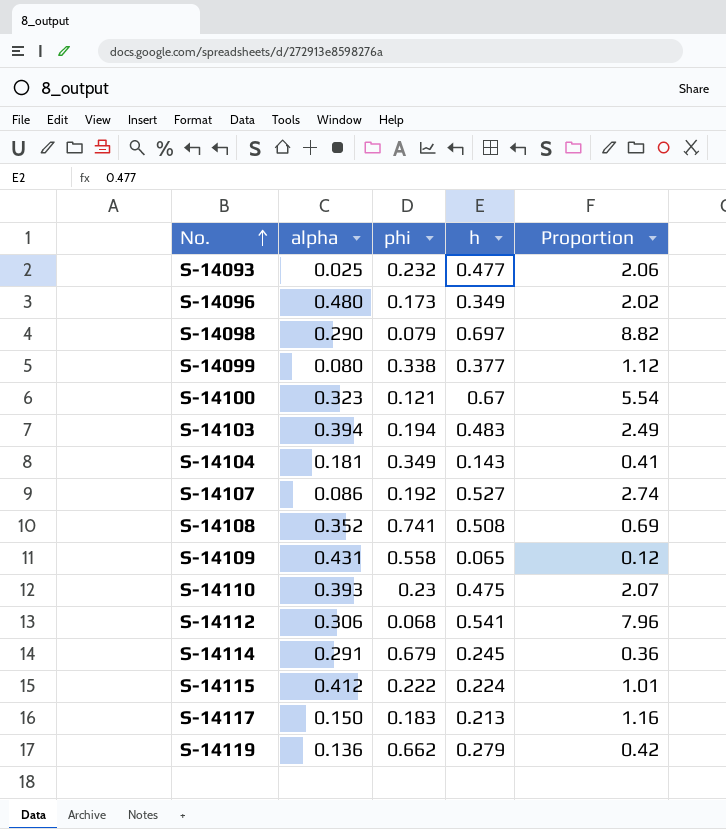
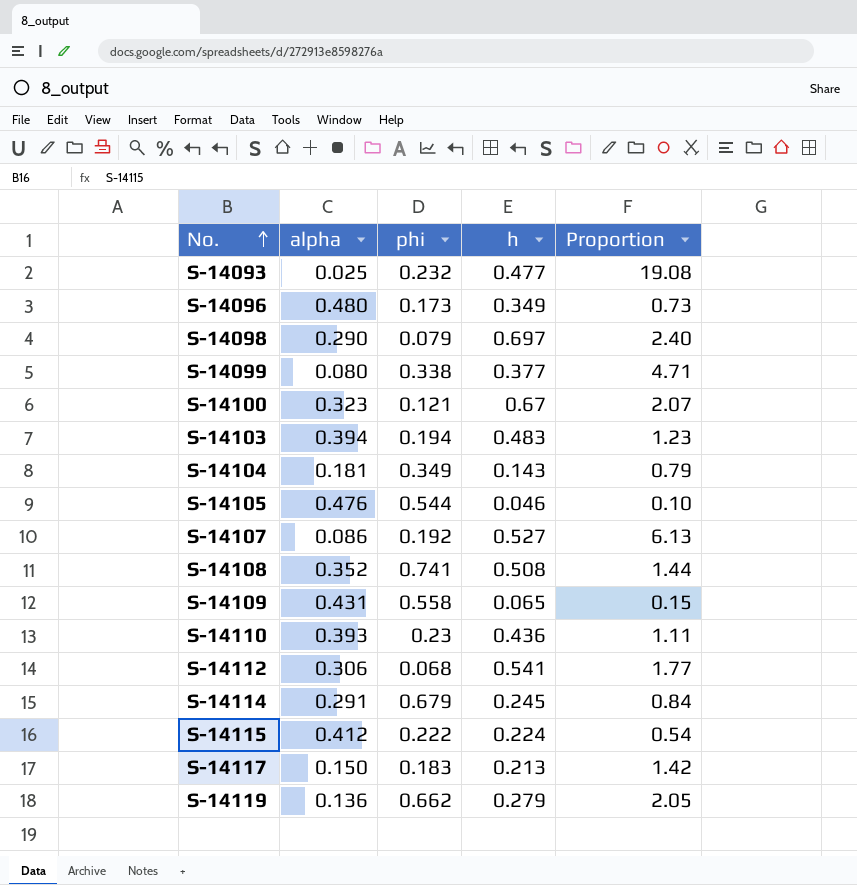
column Proportion | formula: [h] / [phi] -> [h] / [alpha]
row S-14105: none -> 0.476 | 0.544 | 0.046 | 0.10
S-14110 | h: 0.475 -> 0.436

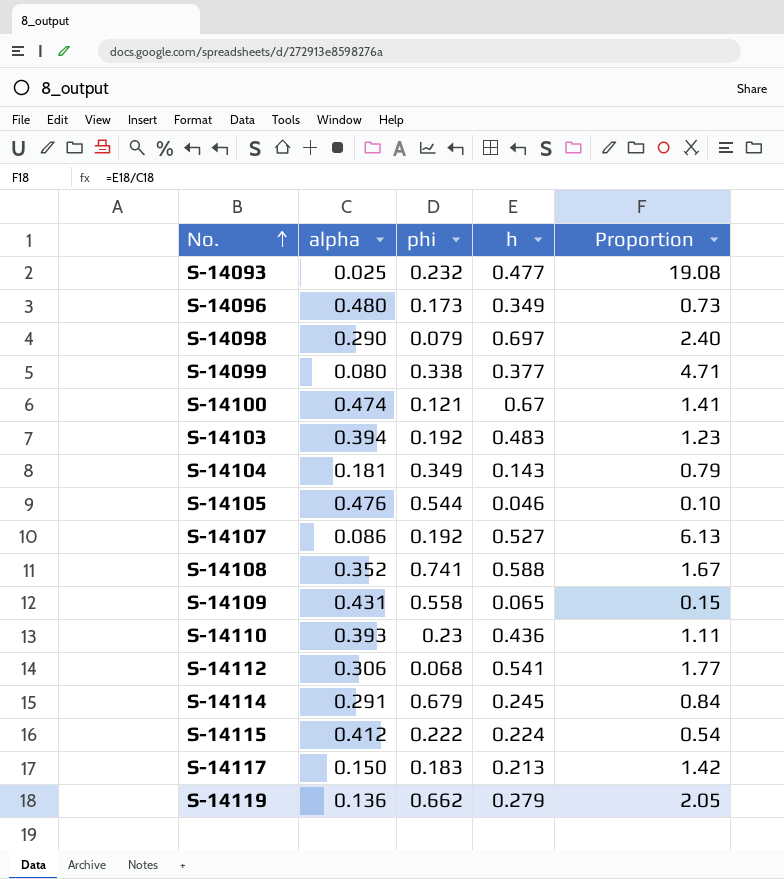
S-14100 | alpha: 0.323 -> 0.474
S-14100 | Proportion: 2.07 -> 1.41
S-14103 | phi: 0.194 -> 0.192
S-14108 | h: 0.508 -> 0.588
S-14108 | Proportion: 1.44 -> 1.67

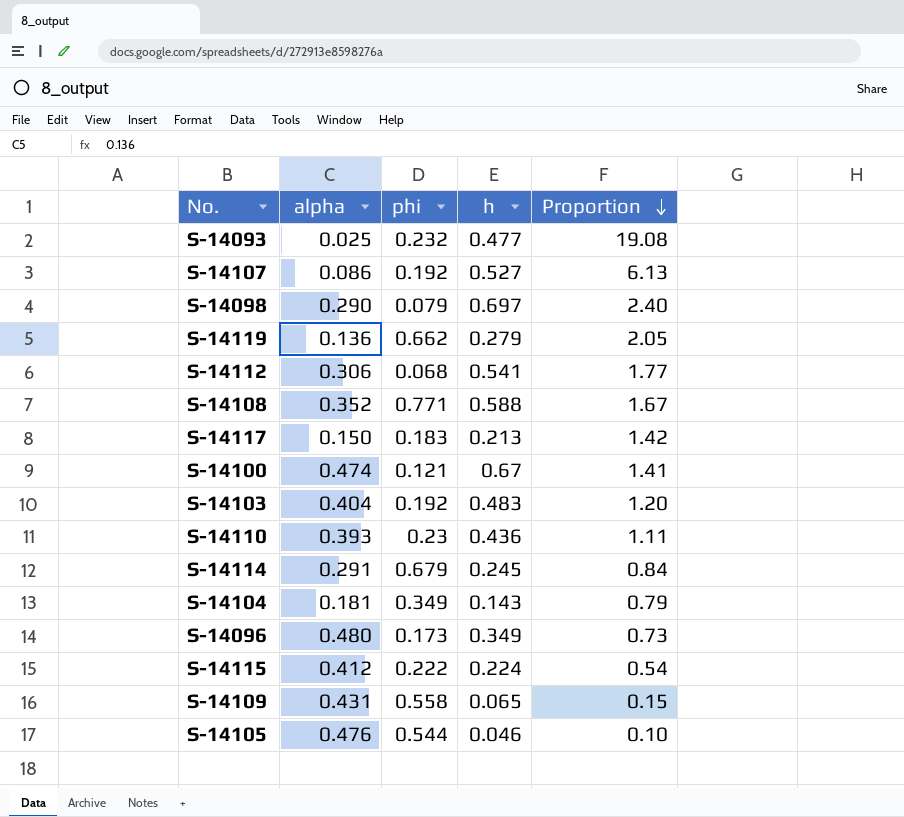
row order: No. ascending -> Proportion descending
row S-14099: 0.080 | 0.338 | 0.377 | 4.71 -> none
S-14108 | phi: 0.741 -> 0.771
S-14103 | alpha: 0.394 -> 0.404
S-14103 | Proportion: 1.23 -> 1.20

